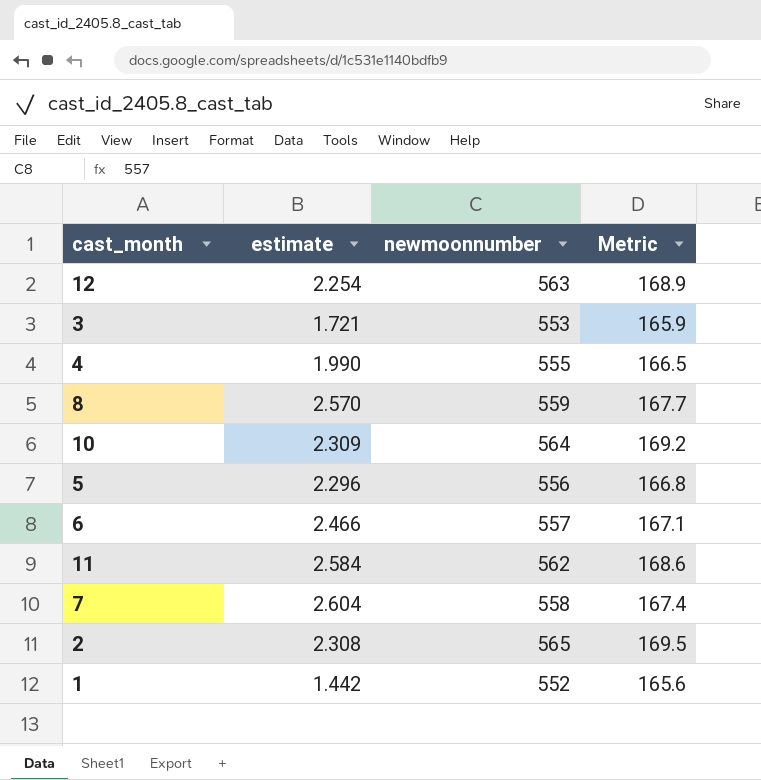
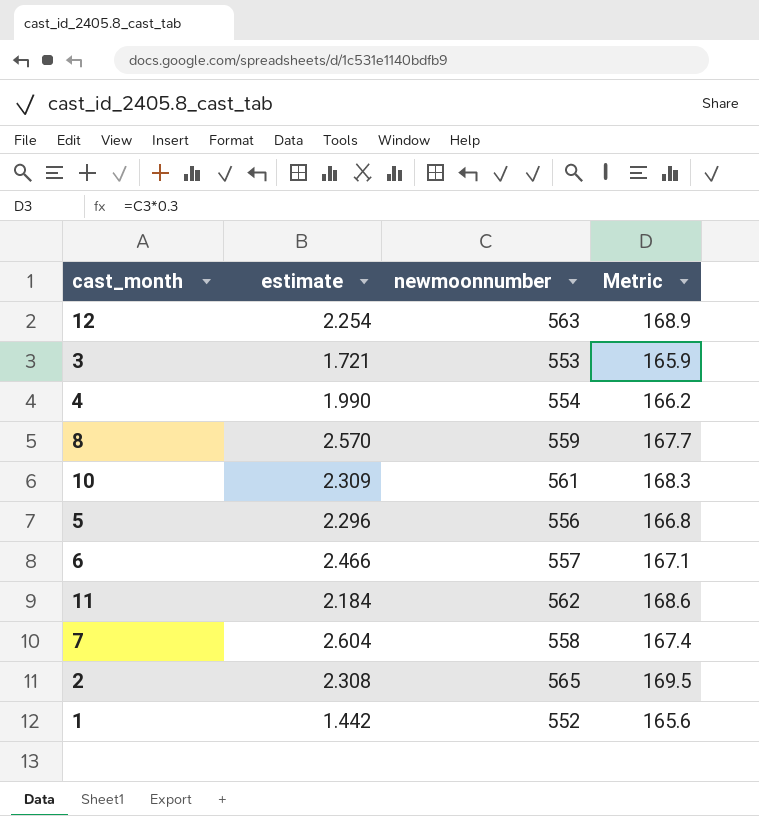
4 | newmoonnumber: 555 -> 554
4 | Metric: 166.5 -> 166.2
10 | newmoonnumber: 564 -> 561
10 | Metric: 169.2 -> 168.3
11 | estimate: 2.584 -> 2.184

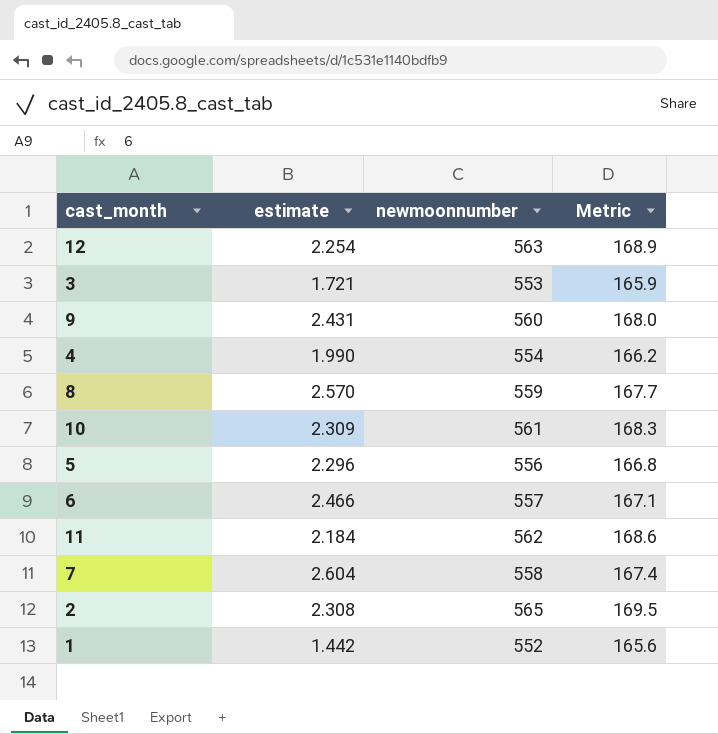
row 9: none -> 2.431 | 560 | 168.0

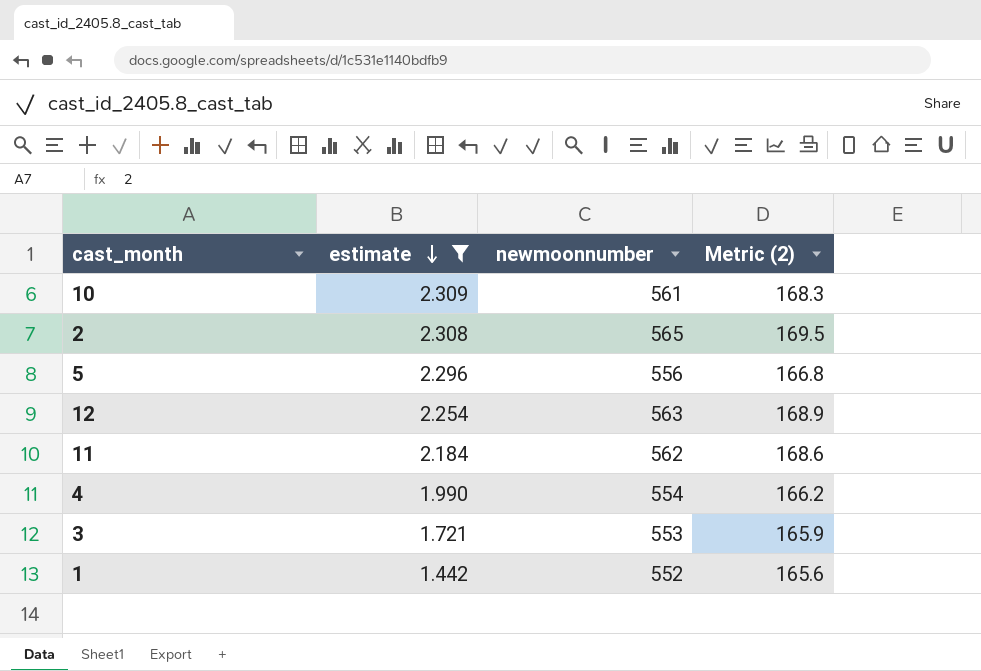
filter: none -> estimate <= 2.309
row order: none -> estimate descending
column name: Metric -> Metric (2)

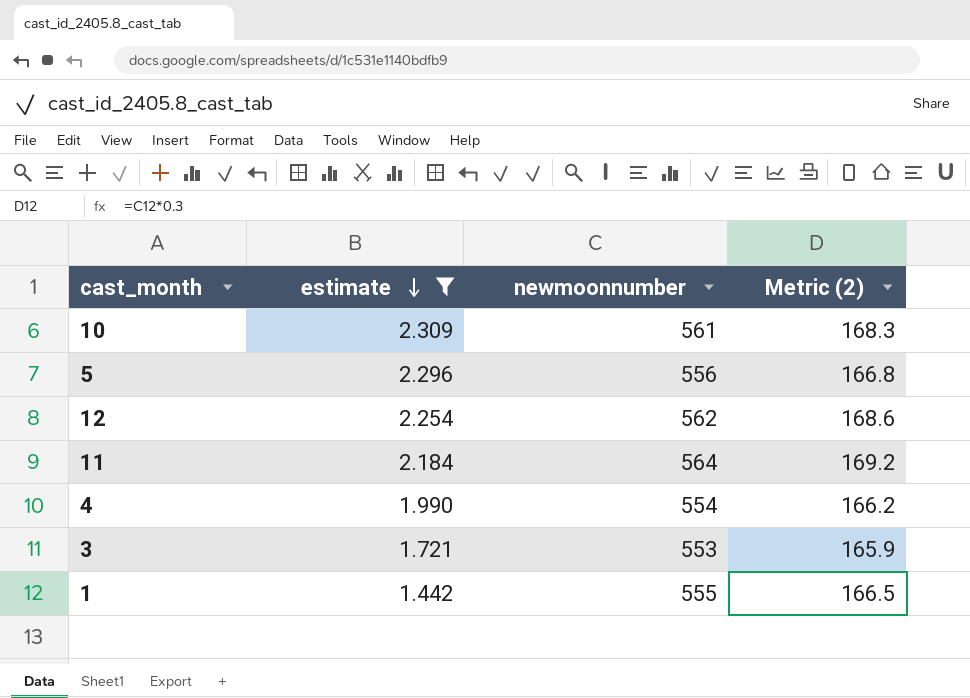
row 2: 2.308 | 565 | 169.5 -> none
12 | newmoonnumber: 563 -> 562
12 | Metric (2): 168.9 -> 168.6
11 | newmoonnumber: 562 -> 564
11 | Metric (2): 168.6 -> 169.2
1 | newmoonnumber: 552 -> 555
1 | Metric (2): 165.6 -> 166.5

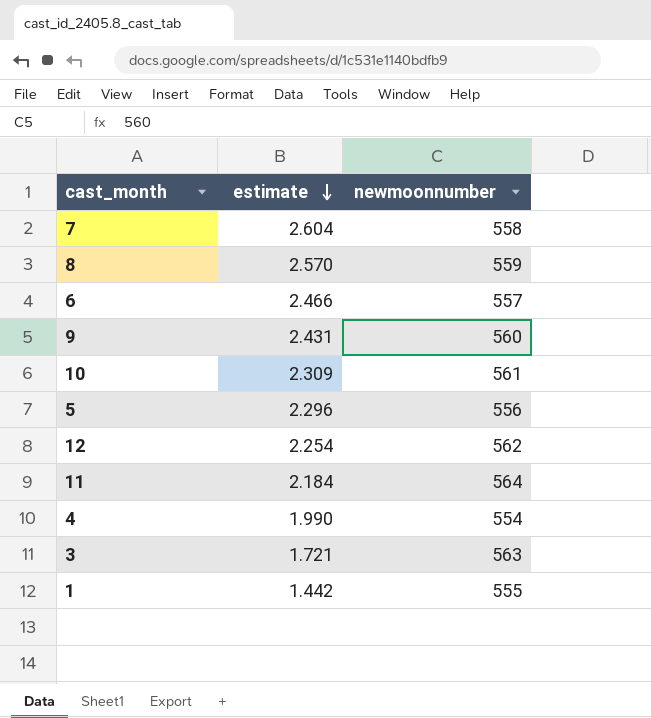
filter: estimate <= 2.309 -> none
column Metric (2) | formula: [newmoonnumber] * 0.3 -> none
3 | newmoonnumber: 553 -> 563

